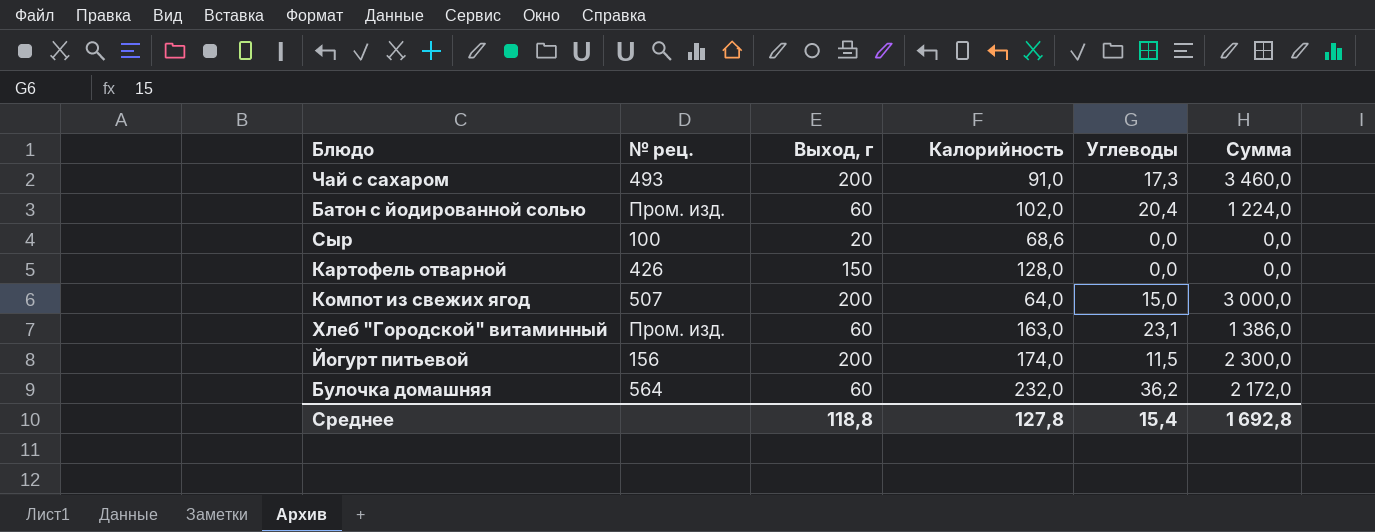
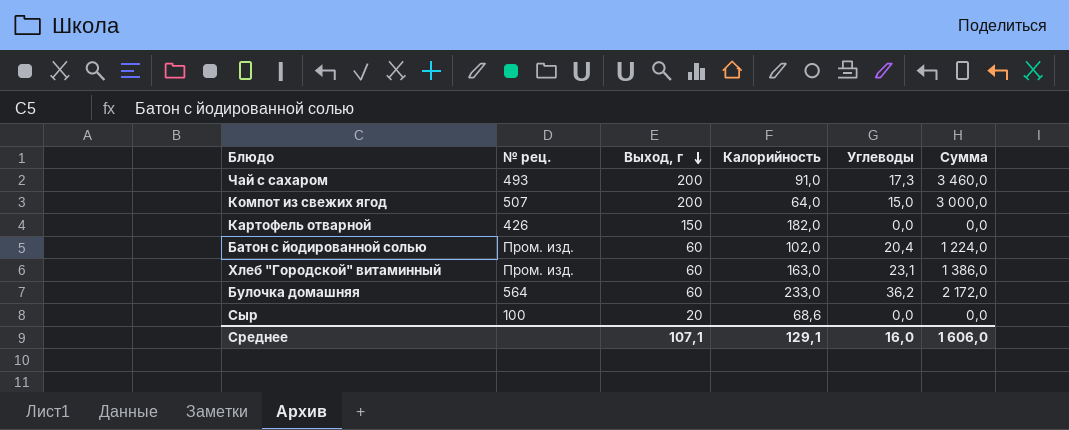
row order: none -> Выход, г descending
row Йогурт питьевой: 156 | 200 | 174,0 | 11,5 | 2 300,0 -> none
Картофель отварной | Калорийность: 128,0 -> 182,0
Булочка домашняя | Калорийность: 232,0 -> 233,0
Среднее | Выход, г: 118,8 -> 107,1
Среднее | Калорийность: 127,8 -> 129,1
Среднее | Углеводы: 15,4 -> 16,0
Среднее | Сумма: 1 692,8 -> 1 606,0

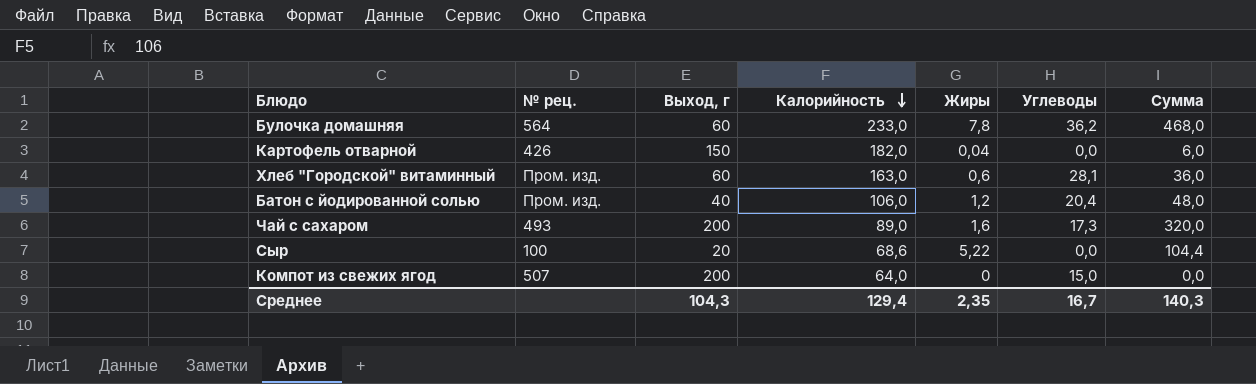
row order: Выход, г descending -> Калорийность descending
column Жиры | position: none -> 5
column Сумма | formula: [Выход, г] * [Углеводы] -> [Выход, г] * [Жиры]
Хлеб "Городской" витаминный | Углеводы: 23,1 -> 28,1
Батон с йодированной солью | Выход, г: 60 -> 40
Батон с йодированной солью | Калорийность: 102,0 -> 106,0
Чай с сахаром | Калорийность: 91,0 -> 89,0
Среднее | Выход, г: 107,1 -> 104,3
Среднее | Калорийность: 129,1 -> 129,4
Среднее | Углеводы: 16,0 -> 16,7
Среднее | Сумма: 1 606,0 -> 140,3

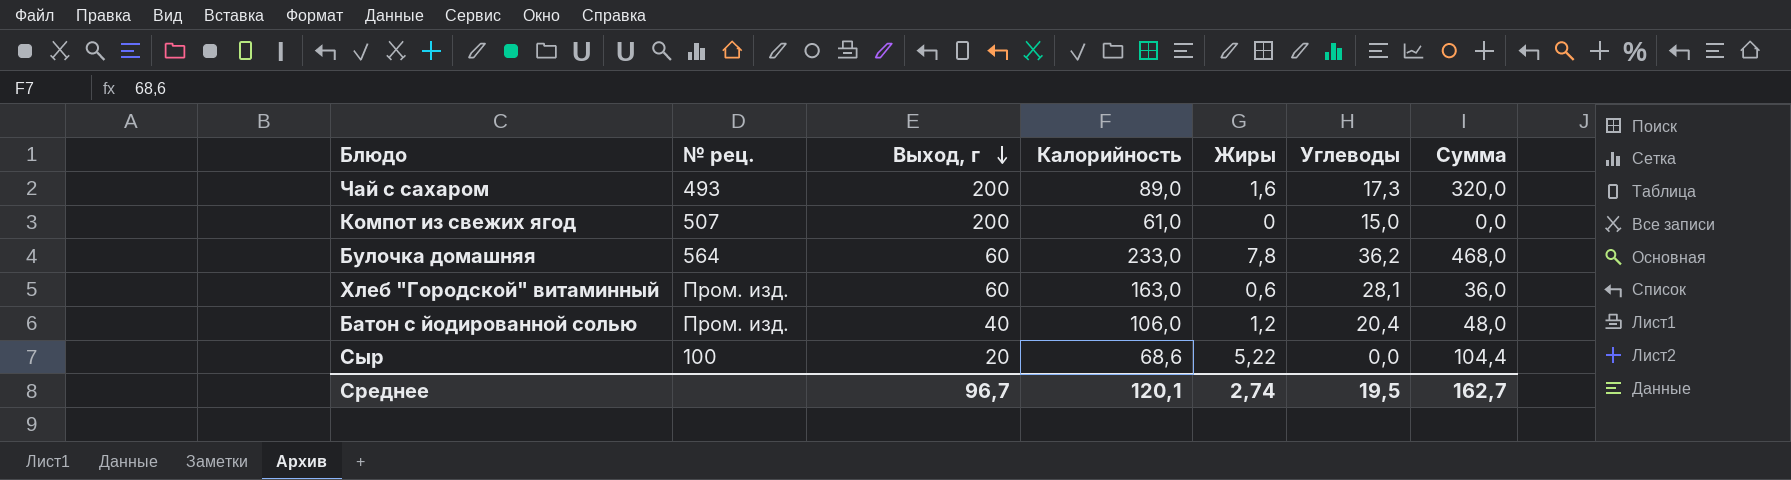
row order: Калорийность descending -> Выход, г descending
row Картофель отварной: 426 | 150 | 182,0 | 0,04 | 0,0 | 6,0 -> none
Компот из свежих ягод | Калорийность: 64,0 -> 61,0
Среднее | Выход, г: 104,3 -> 96,7
Среднее | Калорийность: 129,4 -> 120,1
Среднее | Жиры: 2,35 -> 2,74
Среднее | Углеводы: 16,7 -> 19,5
Среднее | Сумма: 140,3 -> 162,7

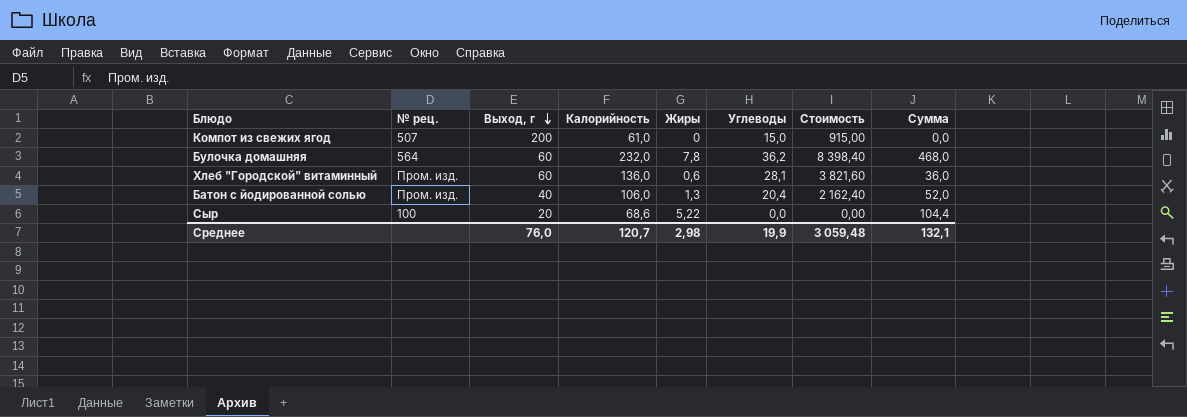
column Стоимость | formula: none -> [Калорийность] * [Углеводы]
row Чай с сахаром: 493 | 200 | 89,0 | 1,6 | 17,3 | 320,0 -> none
Булочка домашняя | Калорийность: 233,0 -> 232,0
Хлеб "Городской" витаминный | Калорийность: 163,0 -> 136,0
Батон с йодированной солью | Жиры: 1,2 -> 1,3
Батон с йодированной солью | Сумма: 48,0 -> 52,0
Среднее | Выход, г: 96,7 -> 76,0
Среднее | Калорийность: 120,1 -> 120,7
Среднее | Жиры: 2,74 -> 2,98
Среднее | Углеводы: 19,5 -> 19,9
Среднее | Сумма: 162,7 -> 132,1

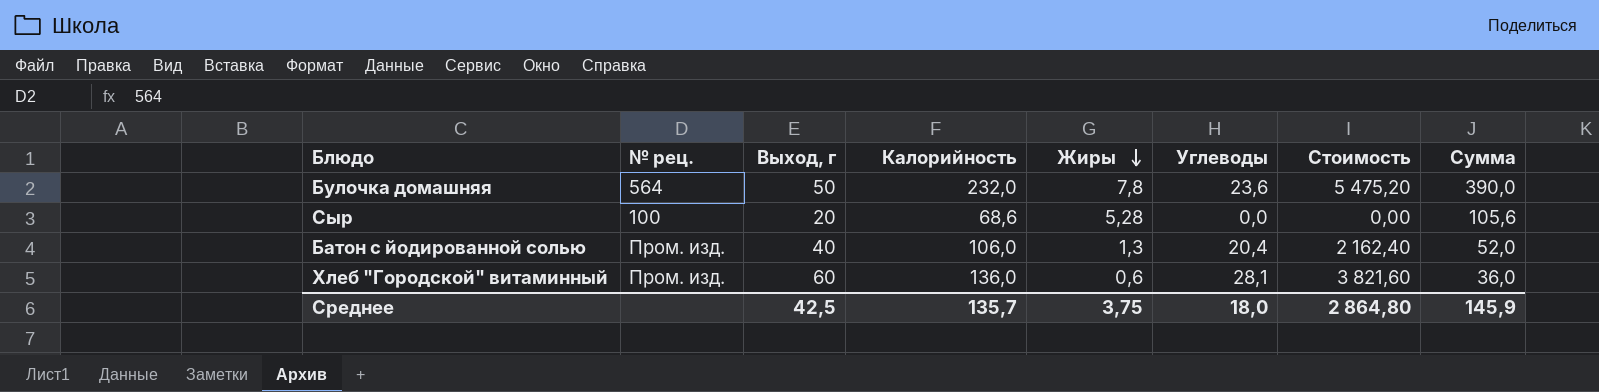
row order: Выход, г descending -> Жиры descending
row Компот из свежих ягод: 507 | 200 | 61,0 | 0 | 15,0 | 915,00 | 0,0 -> none
Булочка домашняя | Выход, г: 60 -> 50
Булочка домашняя | Углеводы: 36,2 -> 23,6
Булочка домашняя | Стоимость: 8 398,40 -> 5 475,20
Булочка домашняя | Сумма: 468,0 -> 390,0
Сыр | Жиры: 5,22 -> 5,28
Сыр | Сумма: 104,4 -> 105,6
Среднее | Выход, г: 76,0 -> 42,5
Среднее | Калорийность: 120,7 -> 135,7
Среднее | Жиры: 2,98 -> 3,75
Среднее | Углеводы: 19,9 -> 18,0
Среднее | Стоимость: 3 059,48 -> 2 864,80
Среднее | Сумма: 132,1 -> 145,9

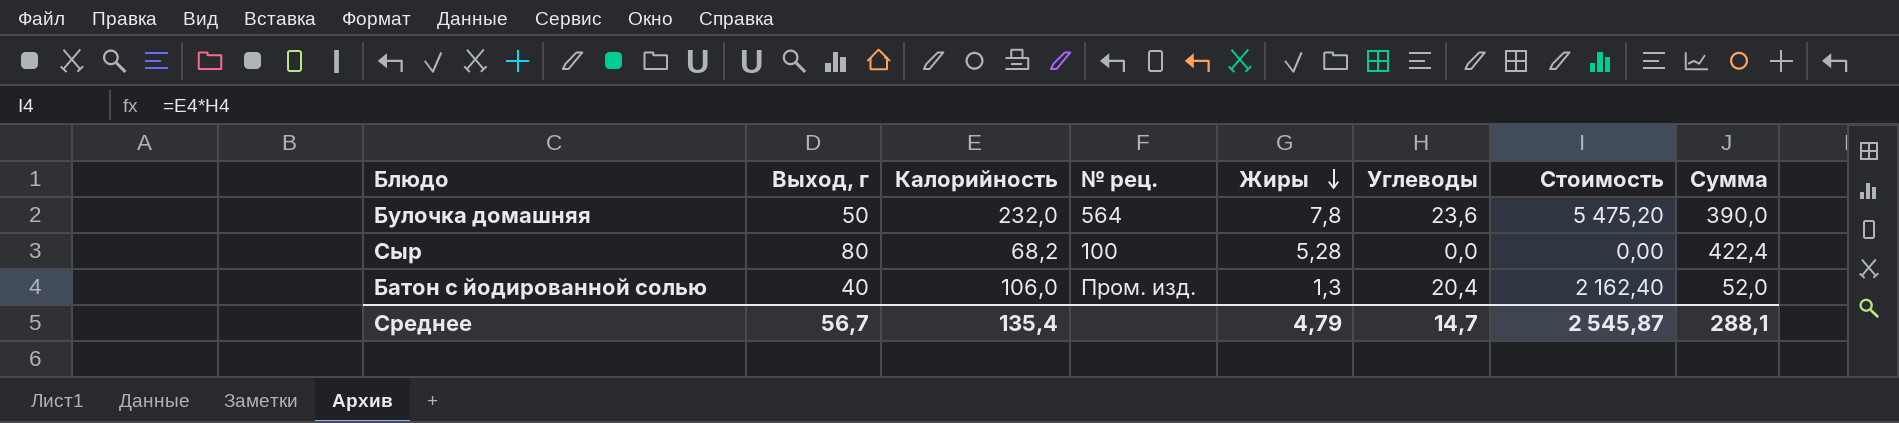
column № рец. | position: 2 -> 4
row Хлеб "Городской" витаминный: Пром. изд. | 60 | 136,0 | 0,6 | 28,1 | 3 821,60 | 36,0 -> none
Сыр | Выход, г: 20 -> 80
Сыр | Калорийность: 68,6 -> 68,2
Сыр | Сумма: 105,6 -> 422,4
Среднее | Выход, г: 42,5 -> 56,7
Среднее | Калорийность: 135,7 -> 135,4
Среднее | Жиры: 3,75 -> 4,79
Среднее | Углеводы: 18,0 -> 14,7
Среднее | Стоимость: 2 864,80 -> 2 545,87
Среднее | Сумма: 145,9 -> 288,1

